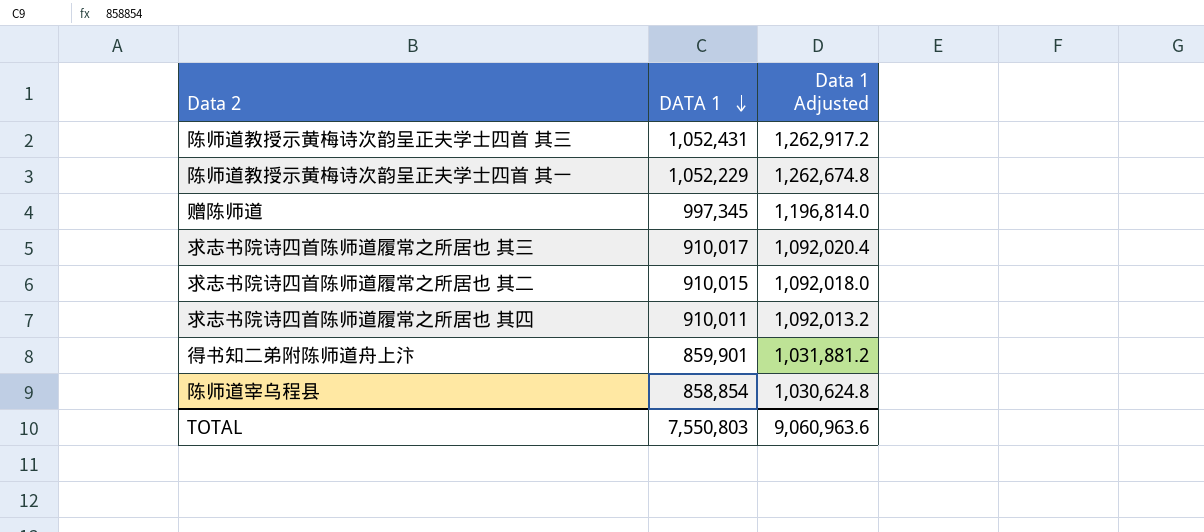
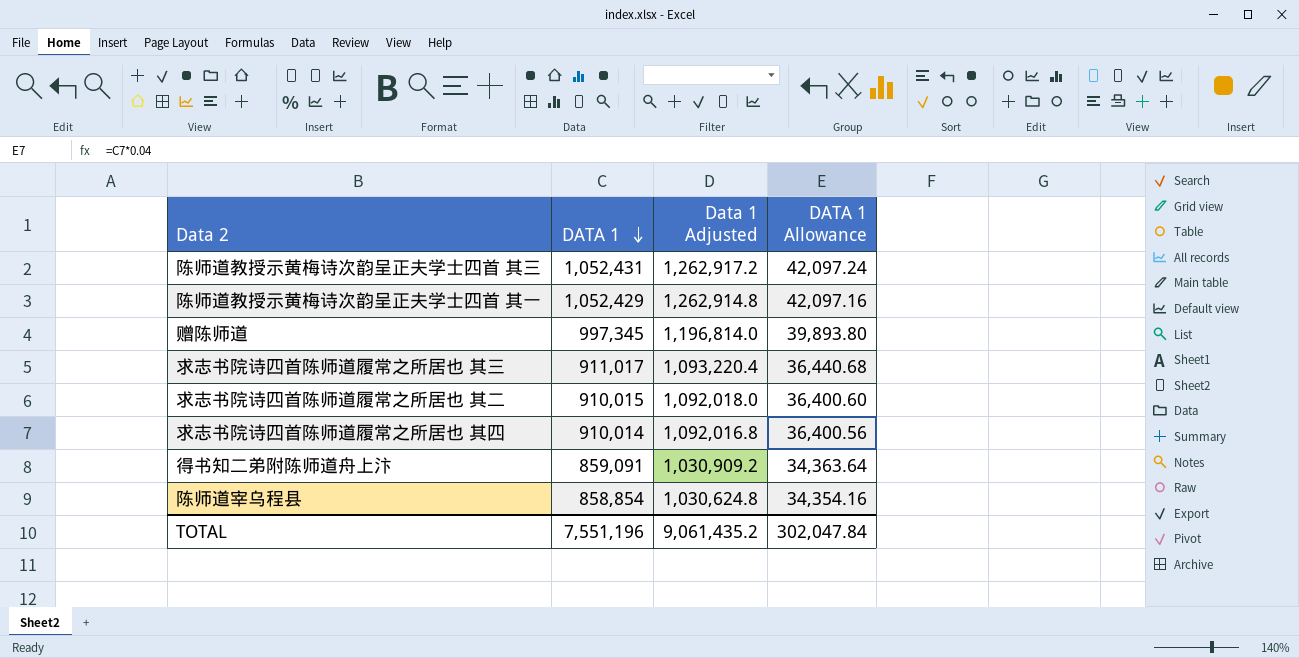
column DATA 1 Allowance | formula: none -> [DATA 1] * 0.04
陈师道教授示黄梅诗次韵呈正夫学士四首 其一 | DATA 1: 1,052,229 -> 1,052,429
陈师道教授示黄梅诗次韵呈正夫学士四首 其一 | Data 1 Adjusted: 1,262,674.8 -> 1,262,914.8
求志书院诗四首陈师道履常之所居也 其三 | DATA 1: 910,017 -> 911,017
求志书院诗四首陈师道履常之所居也 其三 | Data 1 Adjusted: 1,092,020.4 -> 1,093,220.4
求志书院诗四首陈师道履常之所居也 其四 | DATA 1: 910,011 -> 910,014
求志书院诗四首陈师道履常之所居也 其四 | Data 1 Adjusted: 1,092,013.2 -> 1,092,016.8
得书知二弟附陈师道舟上汴 | DATA 1: 859,901 -> 859,091
得书知二弟附陈师道舟上汴 | Data 1 Adjusted: 1,031,881.2 -> 1,030,909.2
TOTAL | DATA 1: 7,550,803 -> 7,551,196
TOTAL | Data 1 Adjusted: 9,060,963.6 -> 9,061,435.2

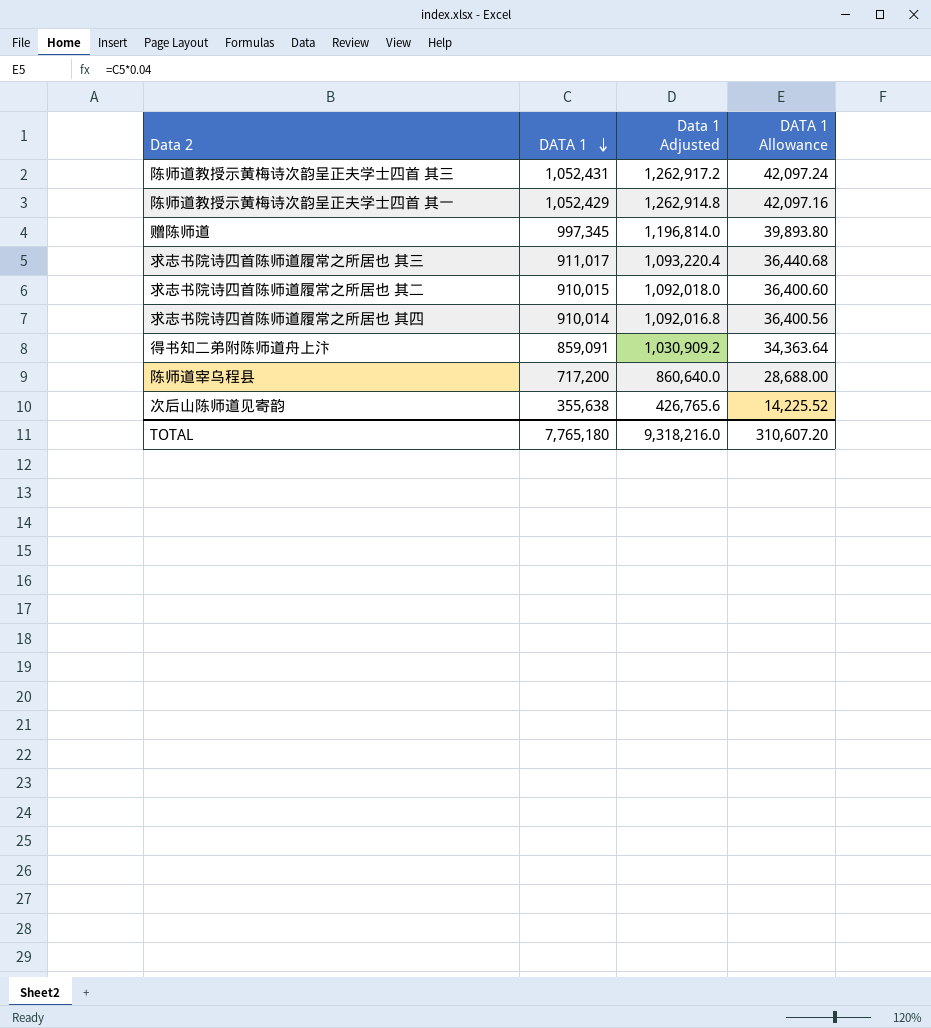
陈师道宰乌程县 | DATA 1: 858,854 -> 717,200
陈师道宰乌程县 | Data 1 Adjusted: 1,030,624.8 -> 860,640.0
陈师道宰乌程县 | DATA 1 Allowance: 34,354.16 -> 28,688.00
row 次后山陈师道见寄韵: none -> 355,638 | 426,765.6 | 14,225.52
TOTAL | DATA 1: 7,551,196 -> 7,765,180
TOTAL | Data 1 Adjusted: 9,061,435.2 -> 9,318,216.0
TOTAL | DATA 1 Allowance: 302,047.84 -> 310,607.20

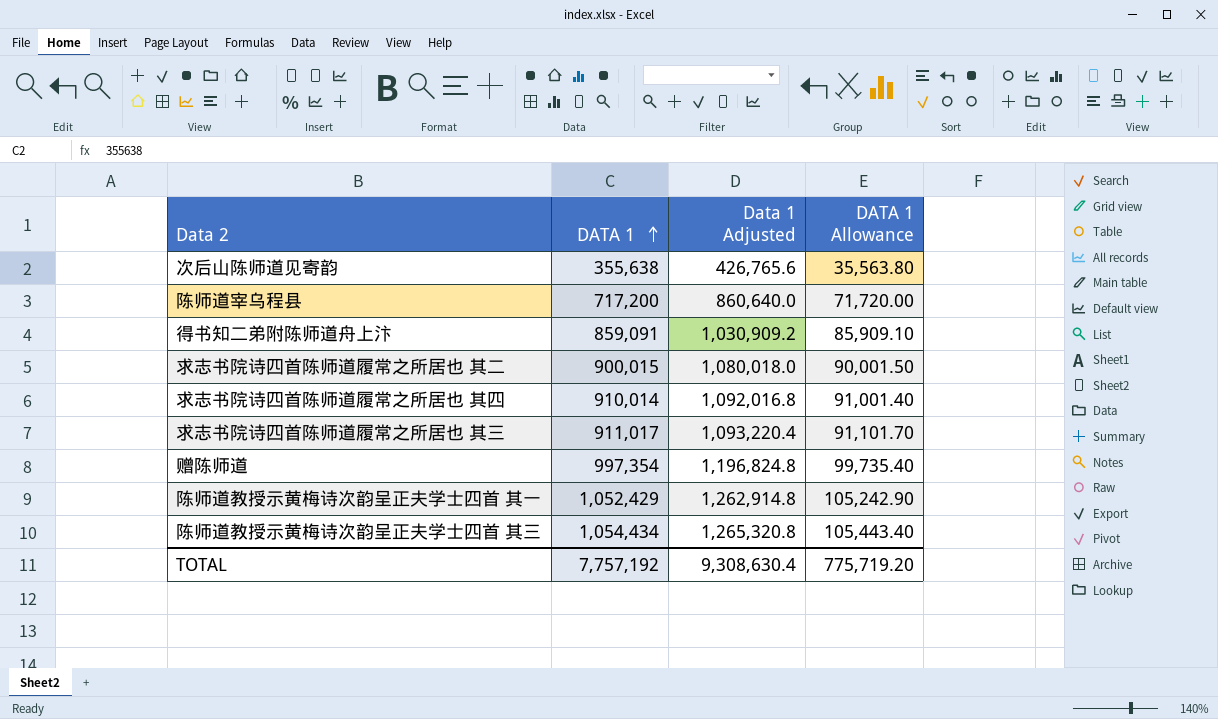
row order: DATA 1 descending -> DATA 1 ascending
column DATA 1 Allowance | formula: [DATA 1] * 0.04 -> [DATA 1] * 0.1
求志书院诗四首陈师道履常之所居也 其二 | DATA 1: 910,015 -> 900,015
求志书院诗四首陈师道履常之所居也 其二 | Data 1 Adjusted: 1,092,018.0 -> 1,080,018.0
赠陈师道 | DATA 1: 997,345 -> 997,354
赠陈师道 | Data 1 Adjusted: 1,196,814.0 -> 1,196,824.8
陈师道教授示黄梅诗次韵呈正夫学士四首 其三 | DATA 1: 1,052,431 -> 1,054,434
陈师道教授示黄梅诗次韵呈正夫学士四首 其三 | Data 1 Adjusted: 1,262,917.2 -> 1,265,320.8
TOTAL | DATA 1: 7,765,180 -> 7,757,192
TOTAL | Data 1 Adjusted: 9,318,216.0 -> 9,308,630.4
TOTAL | DATA 1 Allowance: 310,607.20 -> 775,719.20

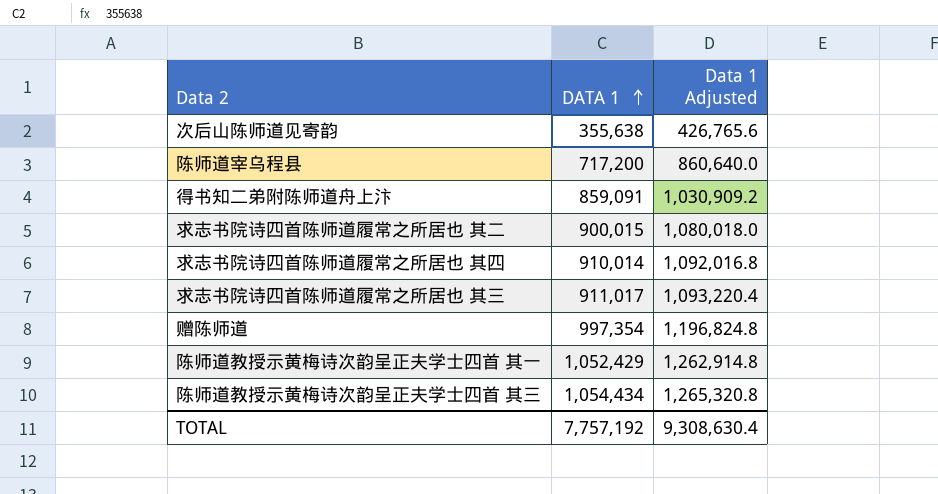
column DATA 1 Allowance | formula: [DATA 1] * 0.1 -> none

